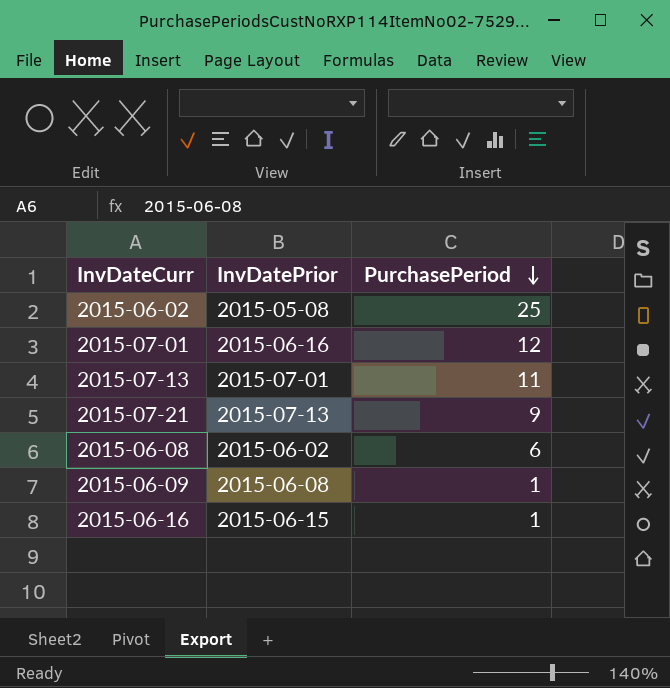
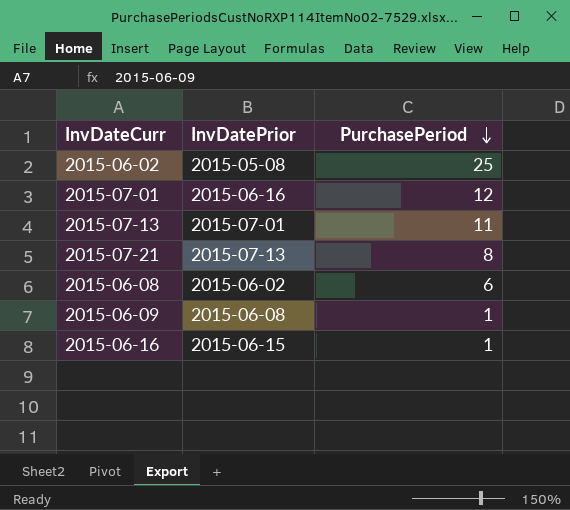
2015-07-21 | PurchasePeriod: 9 -> 8

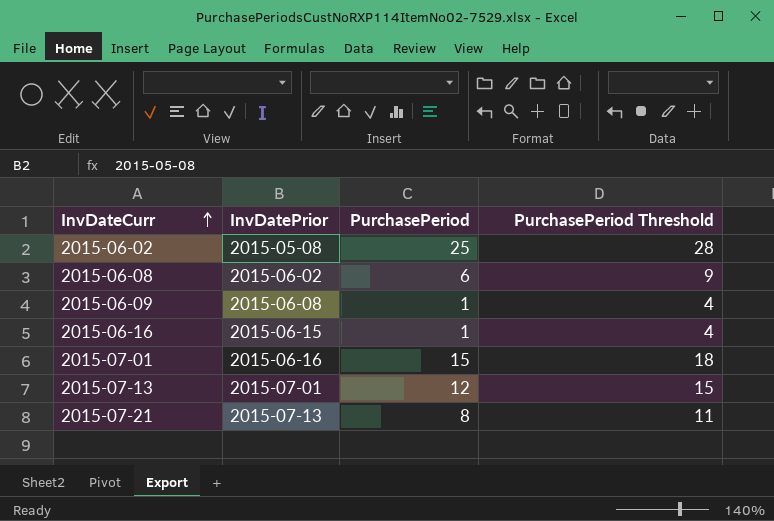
row order: PurchasePeriod descending -> InvDateCurr ascending
column PurchasePeriod Threshold | formula: none -> [PurchasePeriod] + 3
2015-07-01 | PurchasePeriod: 12 -> 15
2015-07-13 | PurchasePeriod: 11 -> 12

